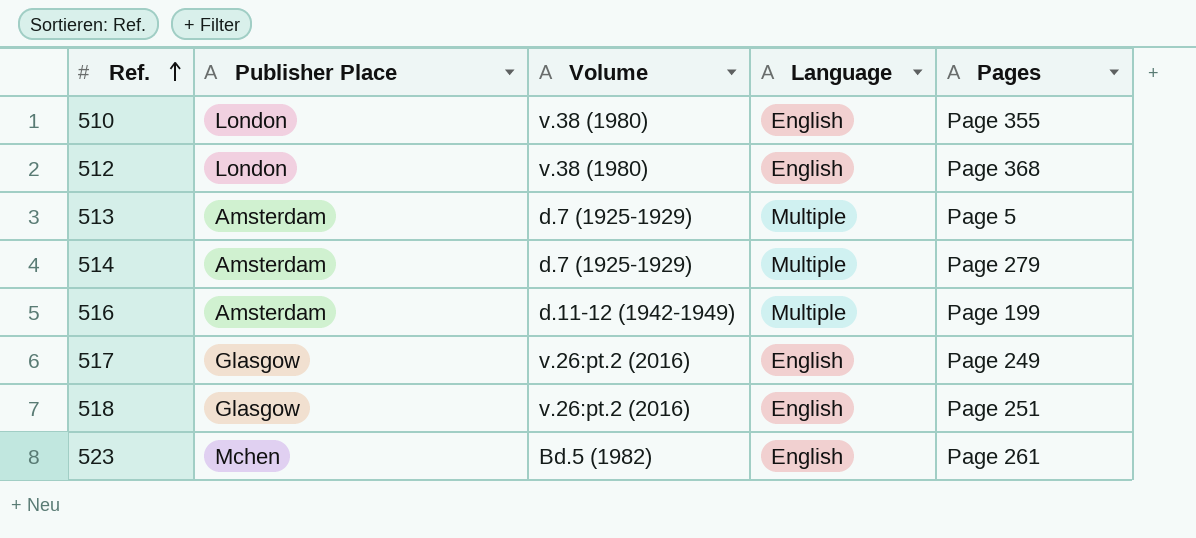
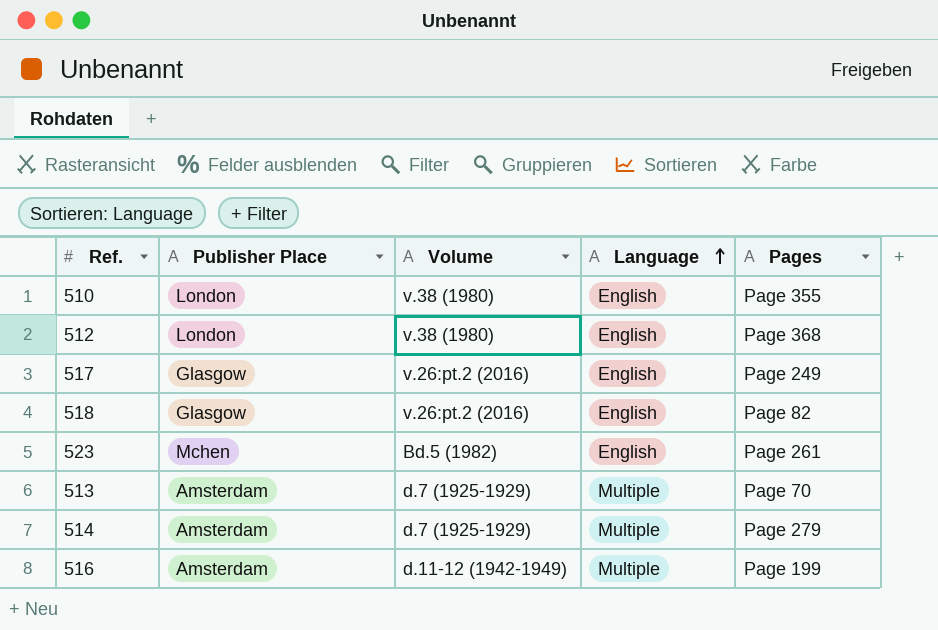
row order: Ref. ascending -> Language ascending
518 | Pages: Page 251 -> Page 82
513 | Pages: Page 5 -> Page 70

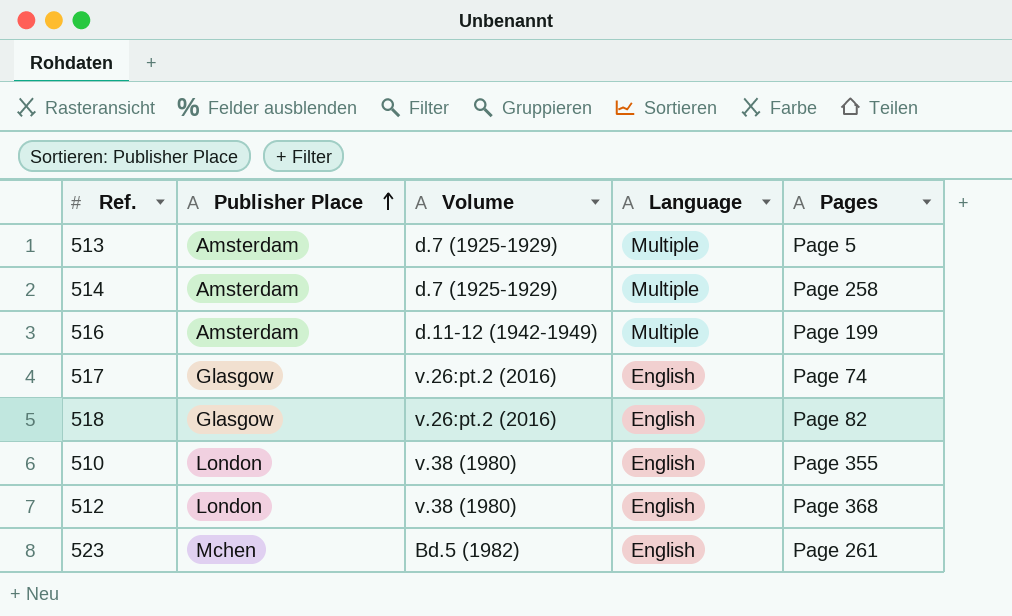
row order: Language ascending -> Publisher Place ascending
513 | Pages: Page 70 -> Page 5
514 | Pages: Page 279 -> Page 258
517 | Pages: Page 249 -> Page 74

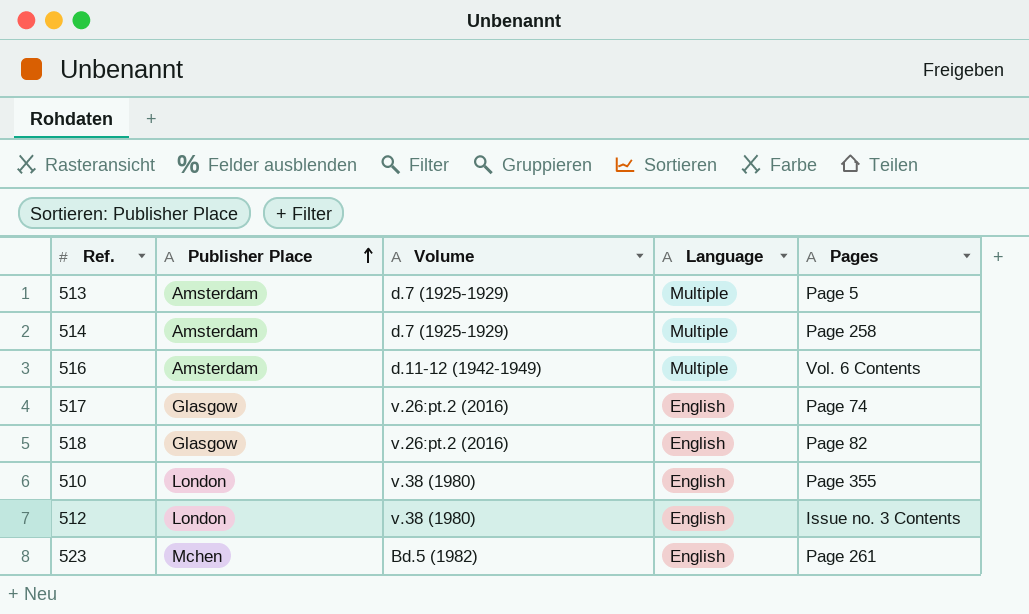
516 | Pages: Page 199 -> Vol. 6 Contents
512 | Pages: Page 368 -> Issue no. 3 Contents

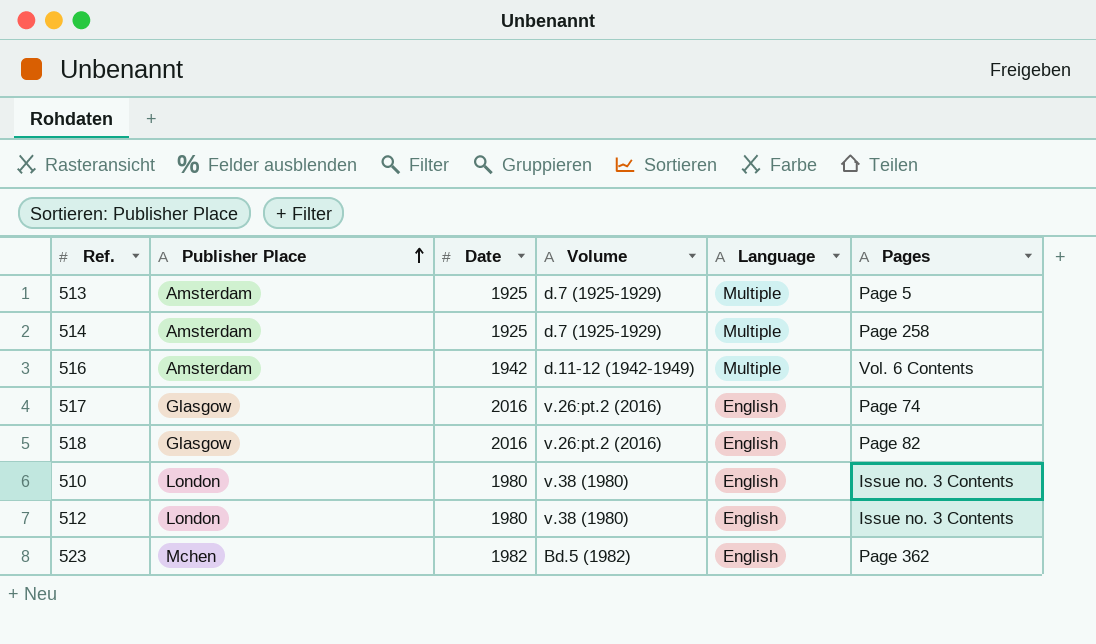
column Date | position: none -> 3
510 | Pages: Page 355 -> Issue no. 3 Contents
523 | Pages: Page 261 -> Page 362

